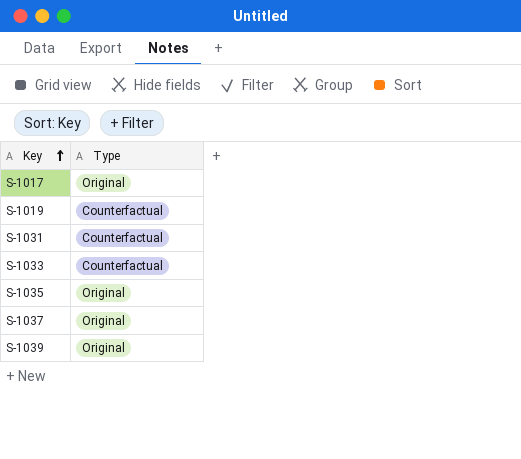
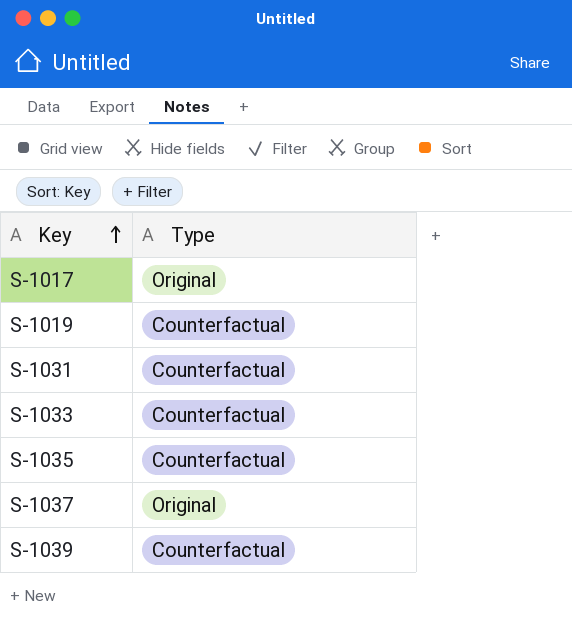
S-1035 | Type: Original -> Counterfactual
S-1039 | Type: Original -> Counterfactual

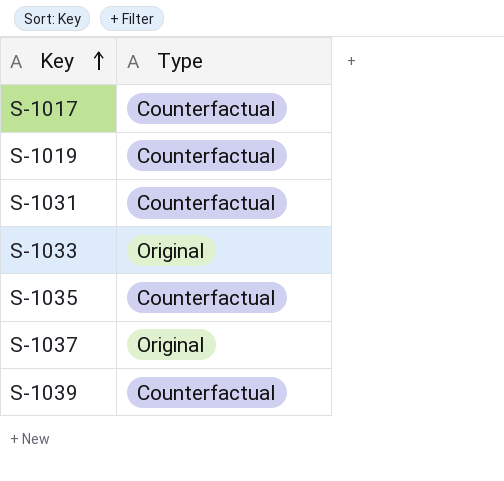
S-1017 | Type: Original -> Counterfactual
S-1033 | Type: Counterfactual -> Original

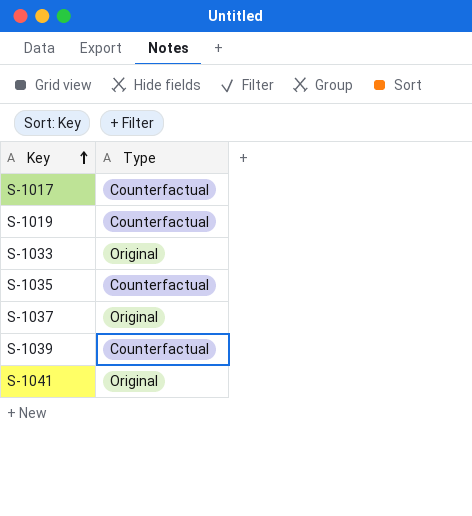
row S-1031: Counterfactual -> none
row S-1041: none -> Original

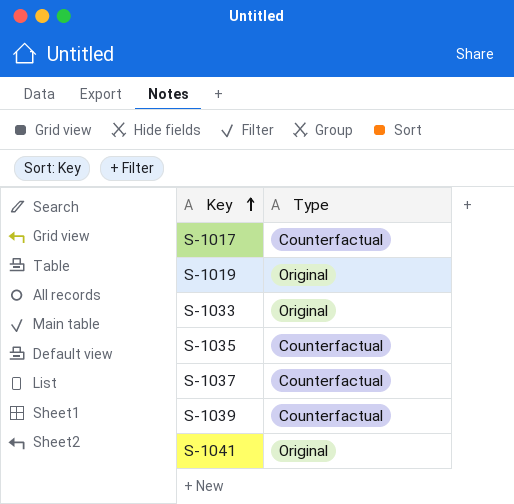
S-1019 | Type: Counterfactual -> Original
S-1037 | Type: Original -> Counterfactual

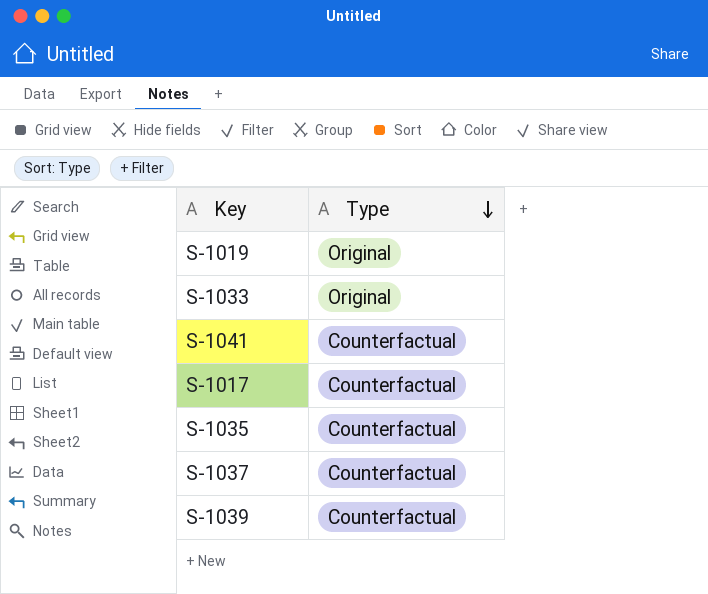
row order: Key ascending -> Type descending
S-1041 | Type: Original -> Counterfactual

